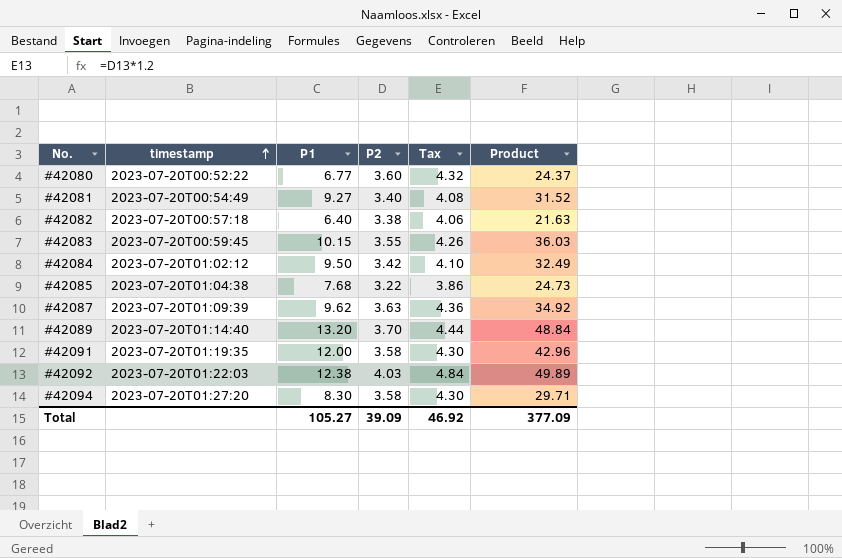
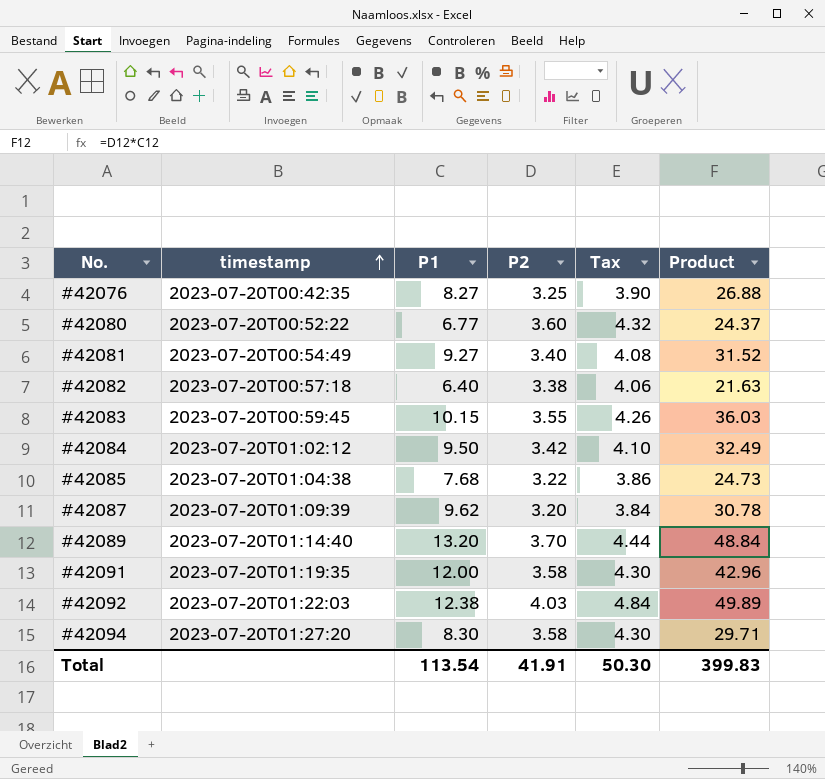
row #42076: none -> 2023-07-20T00:42:35 | 8.27 | 3.25 | 3.90 | 26.88
#42087 | P2: 3.63 -> 3.20
#42087 | Tax: 4.36 -> 3.84
#42087 | Product: 34.92 -> 30.78
Total | P1: 105.27 -> 113.54
Total | P2: 39.09 -> 41.91
Total | Tax: 46.92 -> 50.30
Total | Product: 377.09 -> 399.83

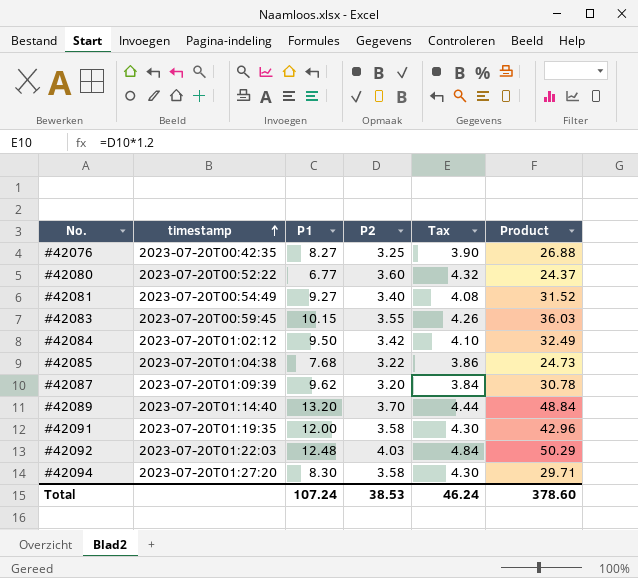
row #42082: 2023-07-20T00:57:18 | 6.40 | 3.38 | 4.06 | 21.63 -> none
#42092 | P1: 12.38 -> 12.48
#42092 | Product: 49.89 -> 50.29
Total | P1: 113.54 -> 107.24
Total | P2: 41.91 -> 38.53
Total | Tax: 50.30 -> 46.24
Total | Product: 399.83 -> 378.60

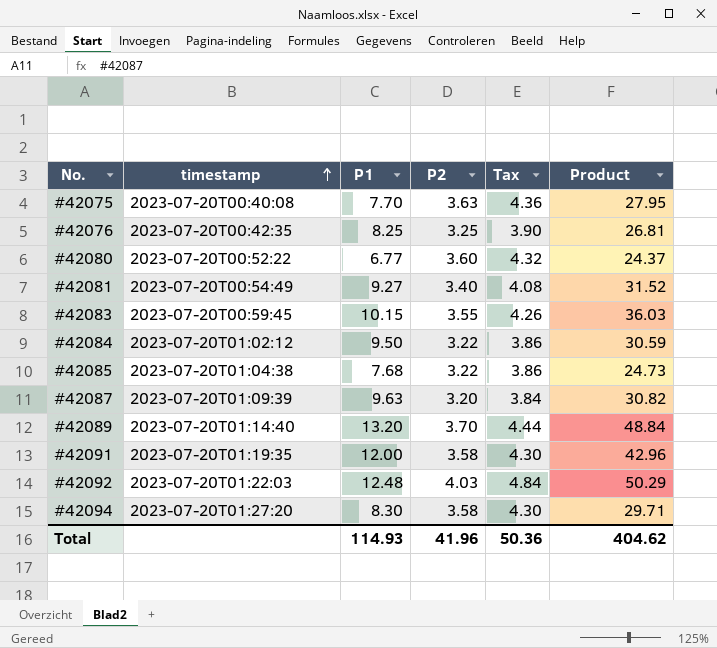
row #42075: none -> 2023-07-20T00:40:08 | 7.70 | 3.63 | 4.36 | 27.95
#42076 | P1: 8.27 -> 8.25
#42076 | Product: 26.88 -> 26.81
#42084 | P2: 3.42 -> 3.22
#42084 | Tax: 4.10 -> 3.86
#42084 | Product: 32.49 -> 30.59
#42087 | P1: 9.62 -> 9.63
#42087 | Product: 30.78 -> 30.82
Total | P1: 107.24 -> 114.93
Total | P2: 38.53 -> 41.96
Total | Tax: 46.24 -> 50.36
Total | Product: 378.60 -> 404.62

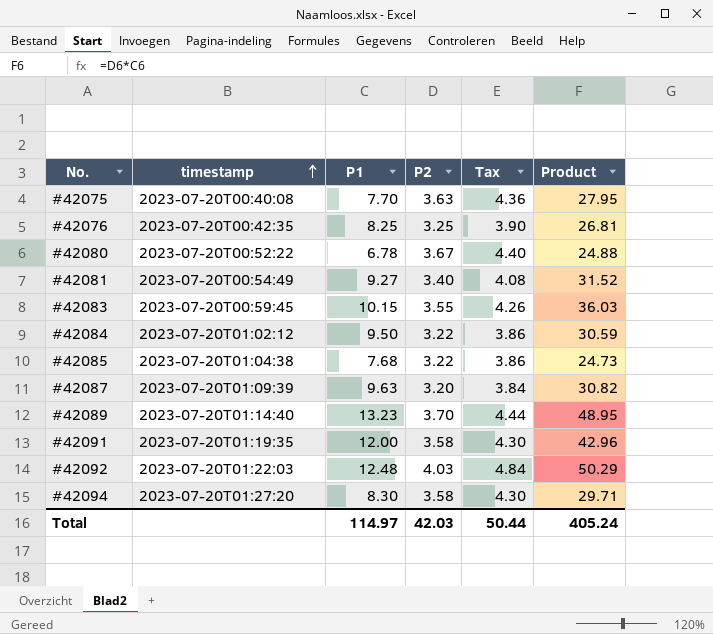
#42080 | P1: 6.77 -> 6.78
#42080 | P2: 3.60 -> 3.67
#42080 | Tax: 4.32 -> 4.40
#42080 | Product: 24.37 -> 24.88
#42089 | P1: 13.20 -> 13.23
#42089 | Product: 48.84 -> 48.95
Total | P1: 114.93 -> 114.97
Total | P2: 41.96 -> 42.03
Total | Tax: 50.36 -> 50.44
Total | Product: 404.62 -> 405.24

